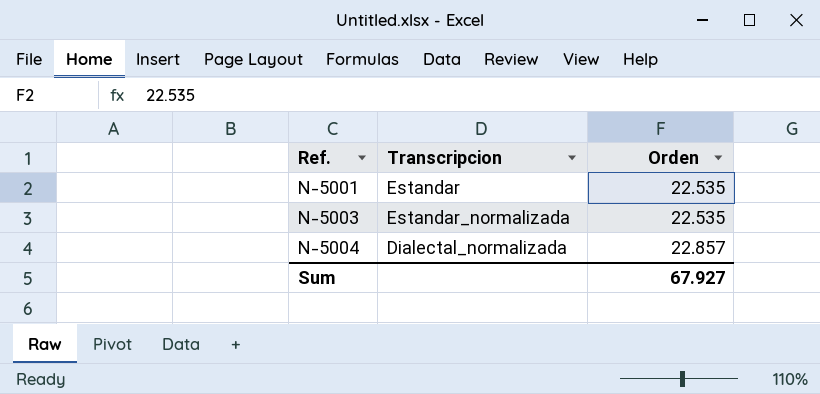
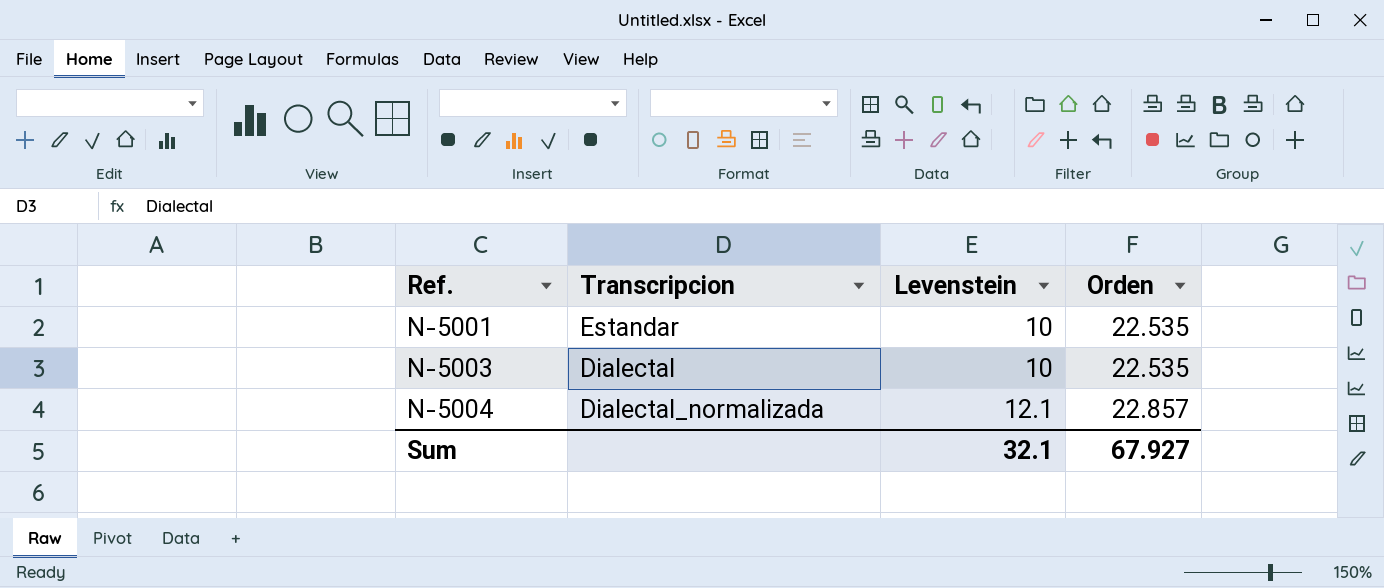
column Levenstein | position: none -> 3
N-5003 | Transcripcion: Estandar_normalizada -> Dialectal

